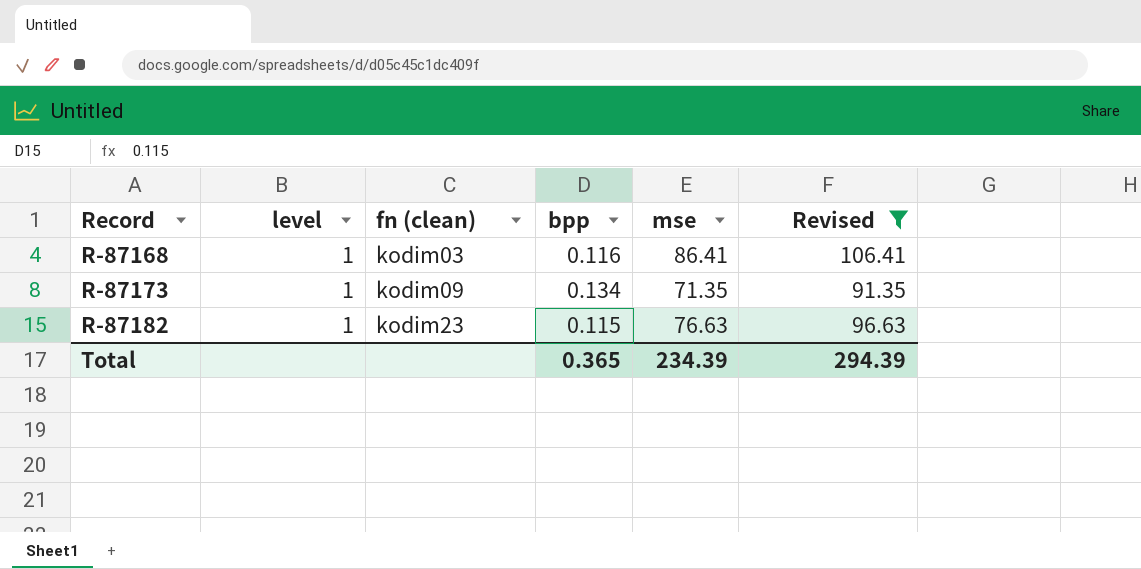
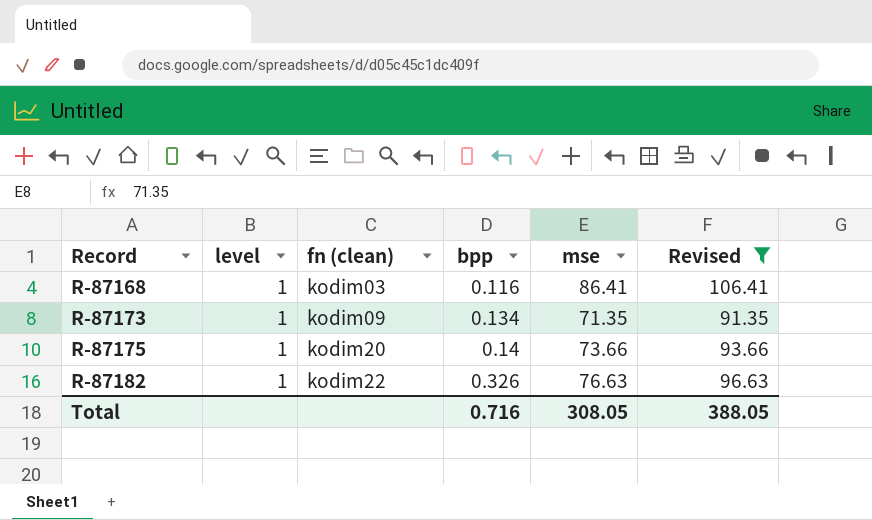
row R-87175: none -> 1 | kodim20 | 0.14 | 73.66 | 93.66
R-87182 | fn (clean): kodim23 -> kodim22
R-87182 | bpp: 0.115 -> 0.326
Total | bpp: 0.365 -> 0.716
Total | mse: 234.39 -> 308.05
Total | Revised: 294.39 -> 388.05

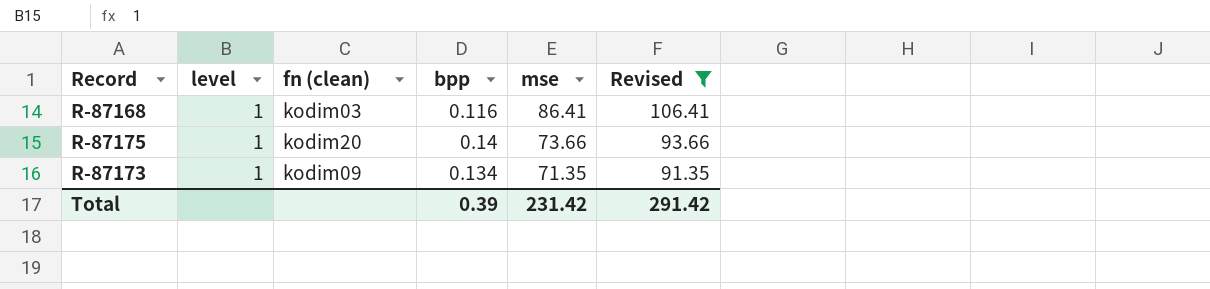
row order: Record ascending -> mse descending
row R-87182: 1 | kodim22 | 0.326 | 76.63 | 96.63 -> none
Total | bpp: 0.716 -> 0.39
Total | mse: 308.05 -> 231.42
Total | Revised: 388.05 -> 291.42

